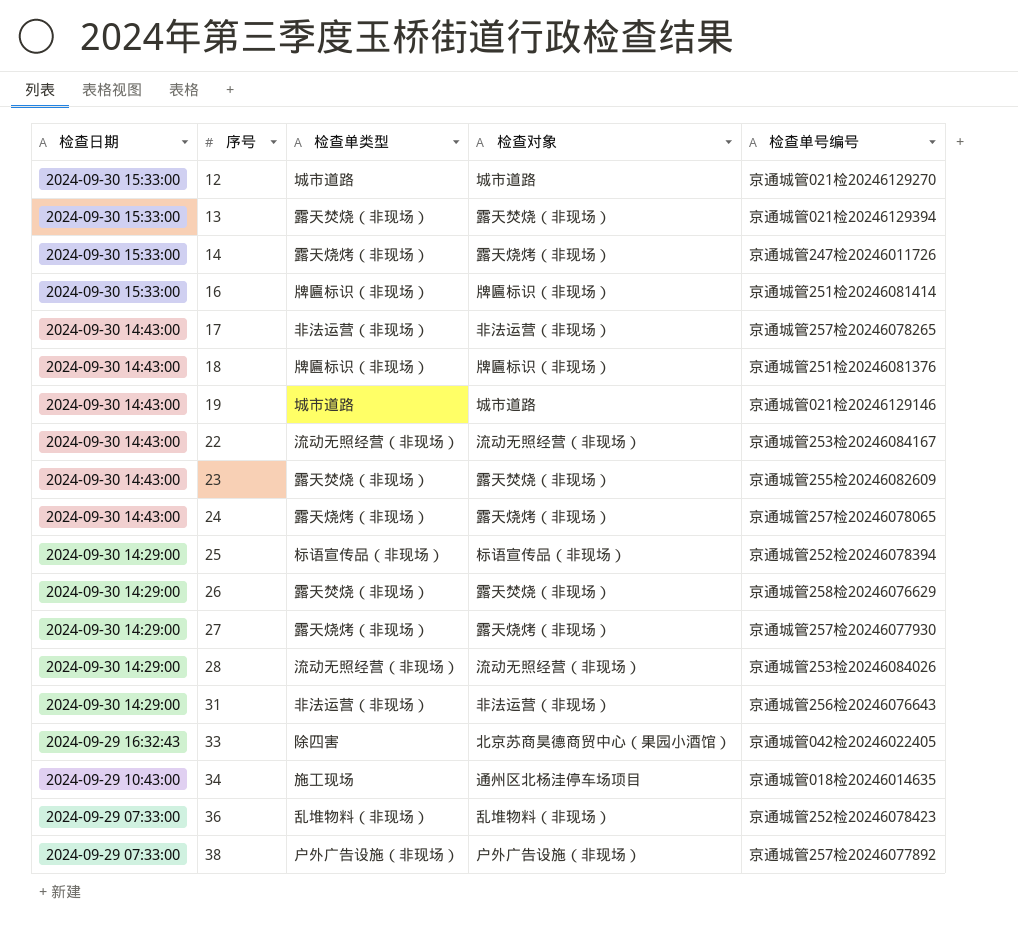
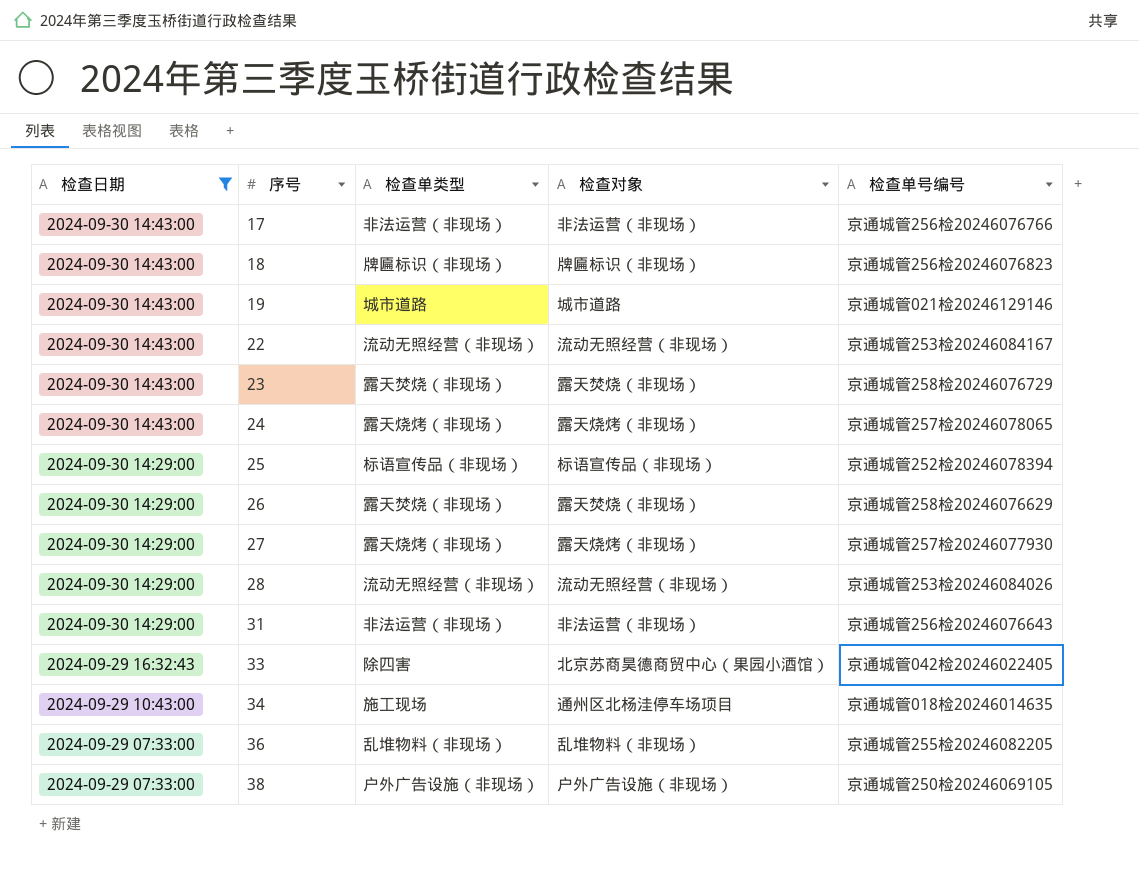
filter: none -> 检查日期 != 2024-09-30 15:33:00
17 | 检查单号编号: 京通城管257检20246078265 -> 京通城管256检20246076766
18 | 检查单号编号: 京通城管251检20246081376 -> 京通城管256检20246076823
23 | 检查单号编号: 京通城管255检20246082609 -> 京通城管258检20246076729
36 | 检查单号编号: 京通城管252检20246078423 -> 京通城管255检20246082205
38 | 检查单号编号: 京通城管257检20246077892 -> 京通城管250检20246069105

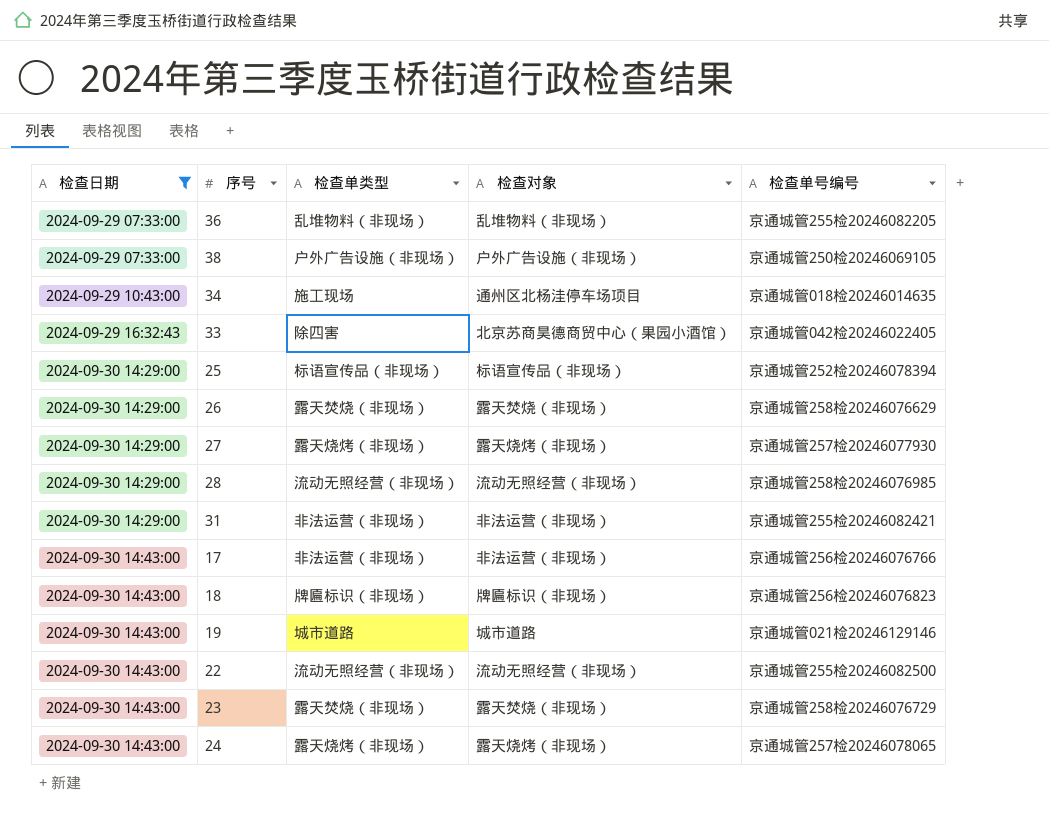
row order: 检查日期 descending -> 检查日期 ascending
28 | 检查单号编号: 京通城管253检20246084026 -> 京通城管258检20246076985
31 | 检查单号编号: 京通城管256检20246076643 -> 京通城管255检20246082421
22 | 检查单号编号: 京通城管253检20246084167 -> 京通城管255检20246082500

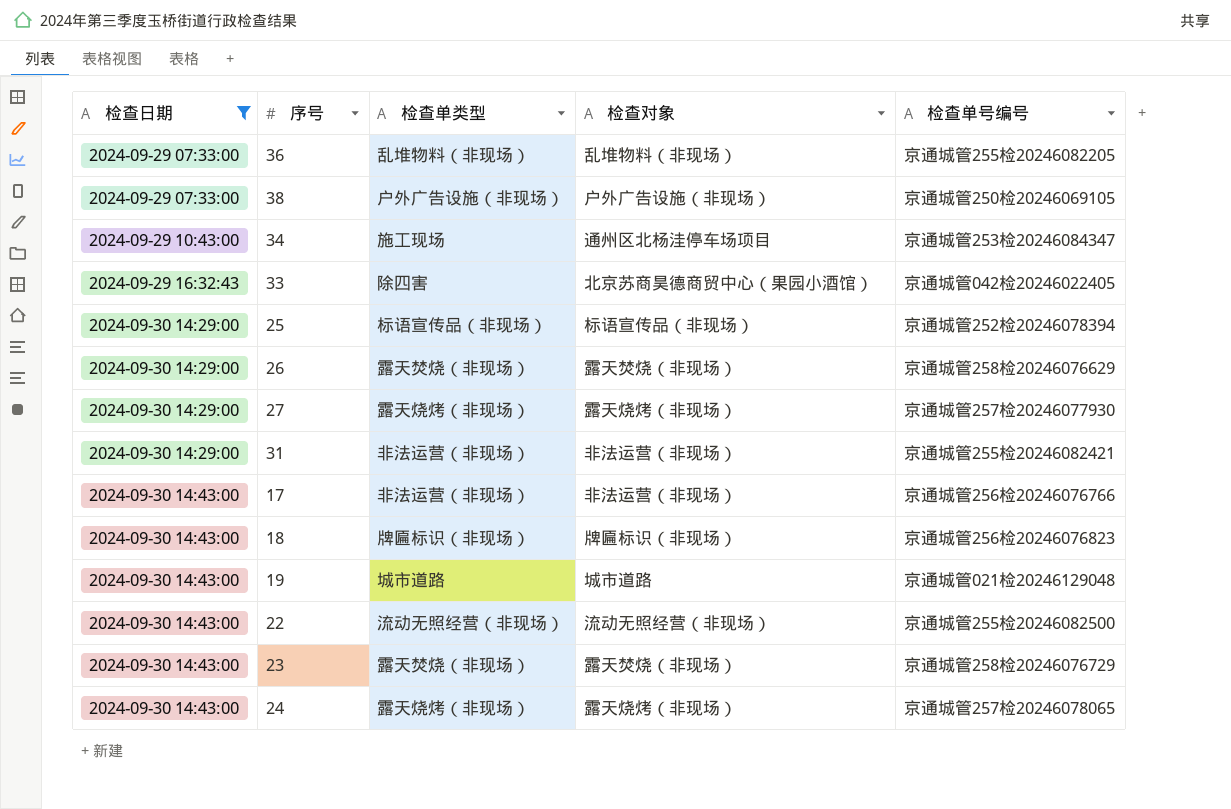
row 28: 2024-09-30 14:29:00 | 流动无照经营（非现场） | 流动无照经营（非现场） | 京通城管258检20246076985 -> none
34 | 检查单号编号: 京通城管018检20246014635 -> 京通城管253检20246084347
19 | 检查单号编号: 京通城管021检20246129146 -> 京通城管021检20246129048

